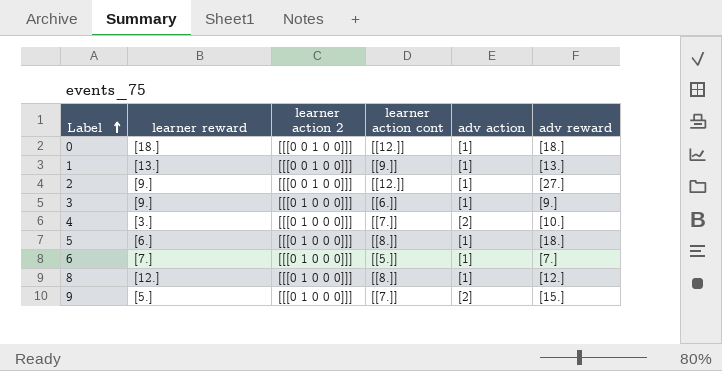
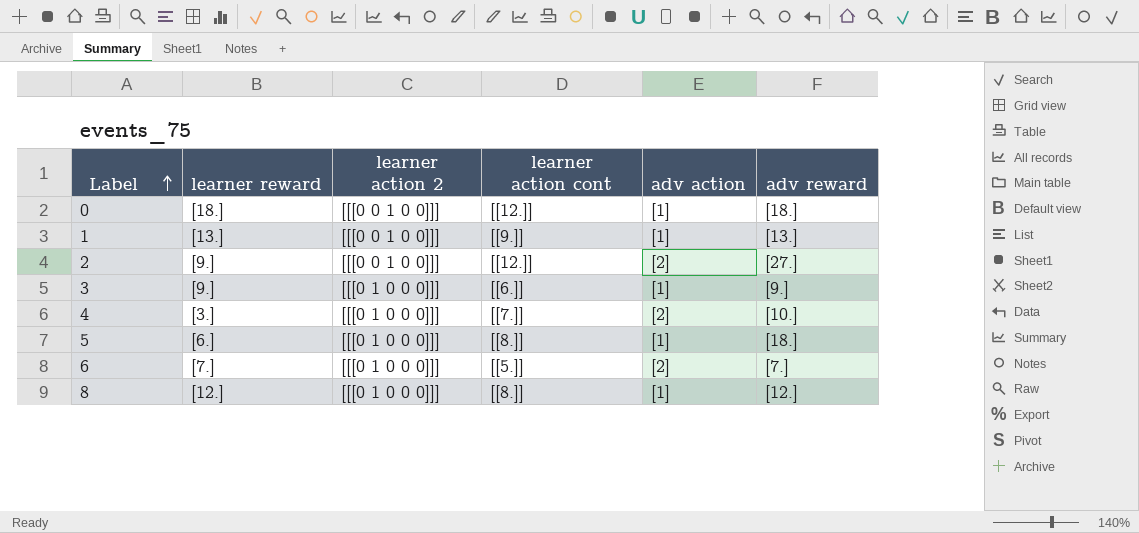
row 9: [5.] | [[[0 1 0 0 0]]] | [[7.]] | [2] | [15.] -> none
2 | adv action: [1] -> [2]
6 | adv action: [1] -> [2]

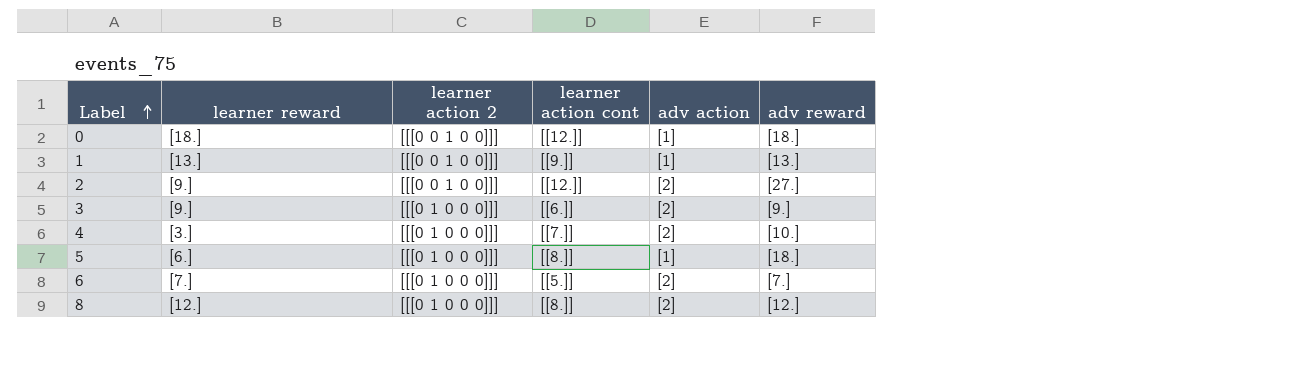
3 | adv action: [1] -> [2]
8 | adv action: [1] -> [2]

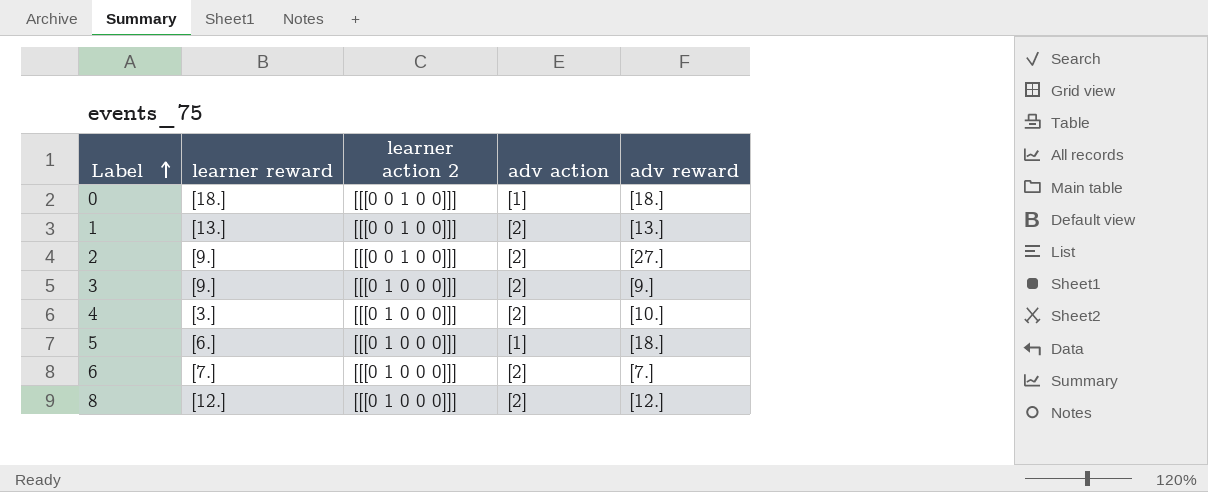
column learner action cont | position: 4 -> none
1 | adv action: [1] -> [2]

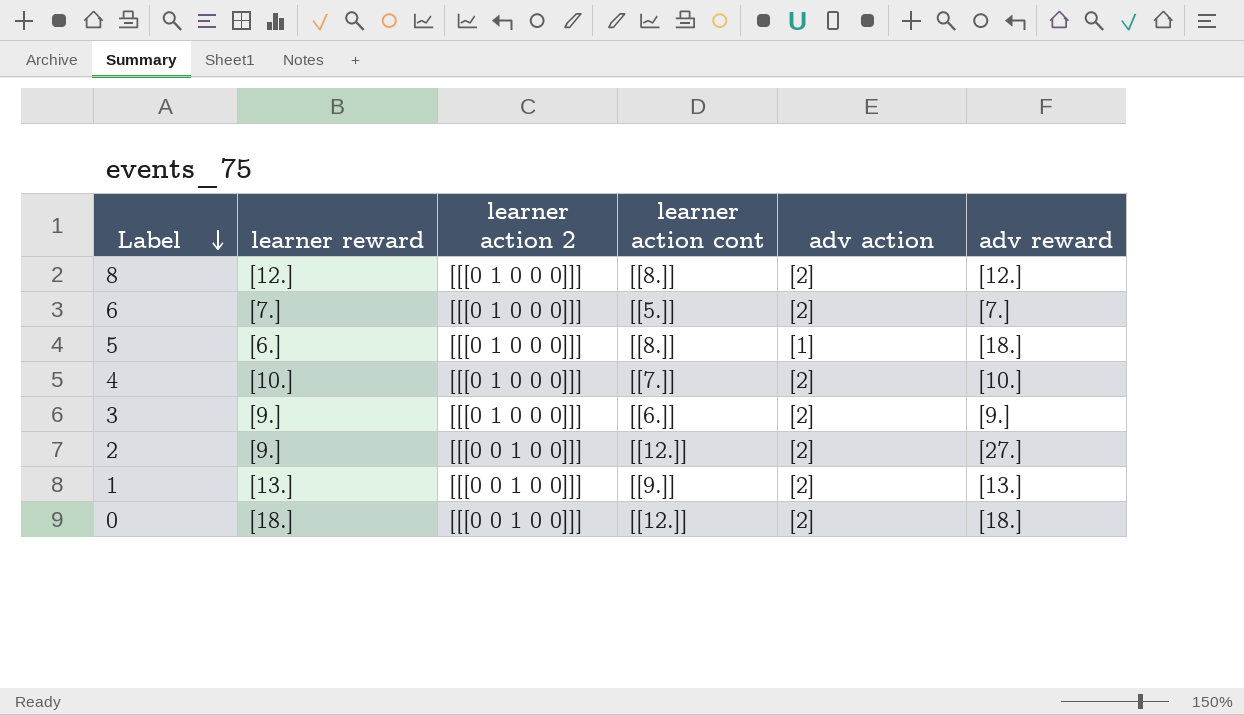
row order: Label ascending -> Label descending
column learner action cont | position: none -> 4
4 | learner reward: [3.] -> [10.]
0 | adv action: [1] -> [2]

